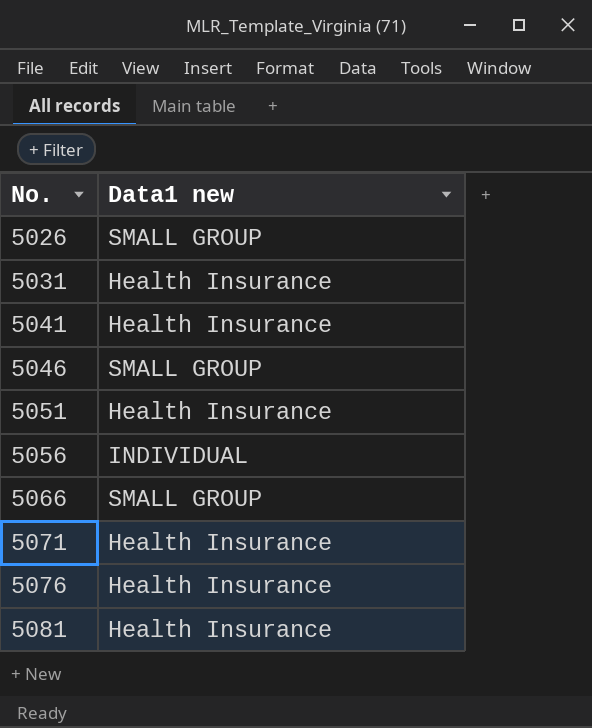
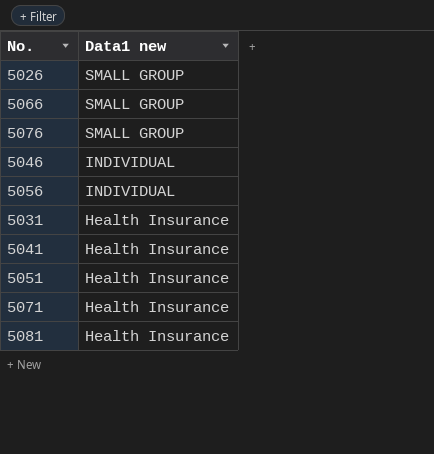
row order: No. ascending -> Data1 new descending
5076 | Data1 new: Health Insurance -> SMALL GROUP
5046 | Data1 new: SMALL GROUP -> INDIVIDUAL

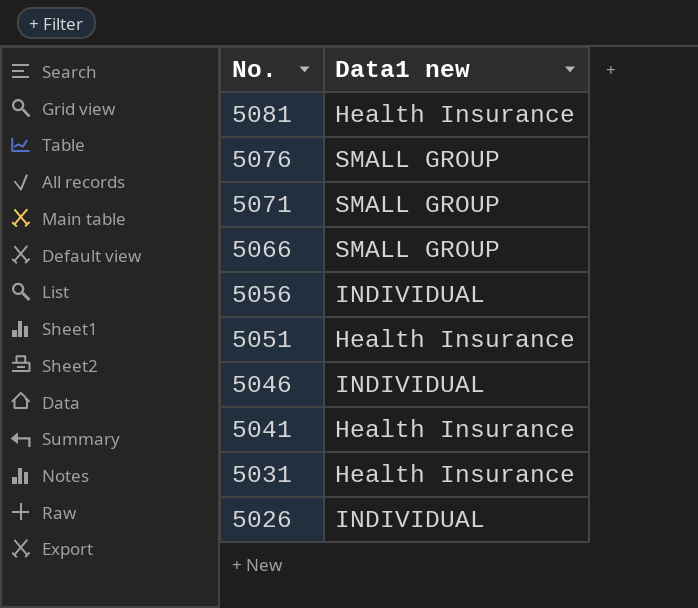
row order: Data1 new descending -> No. descending
5071 | Data1 new: Health Insurance -> SMALL GROUP
5026 | Data1 new: SMALL GROUP -> INDIVIDUAL

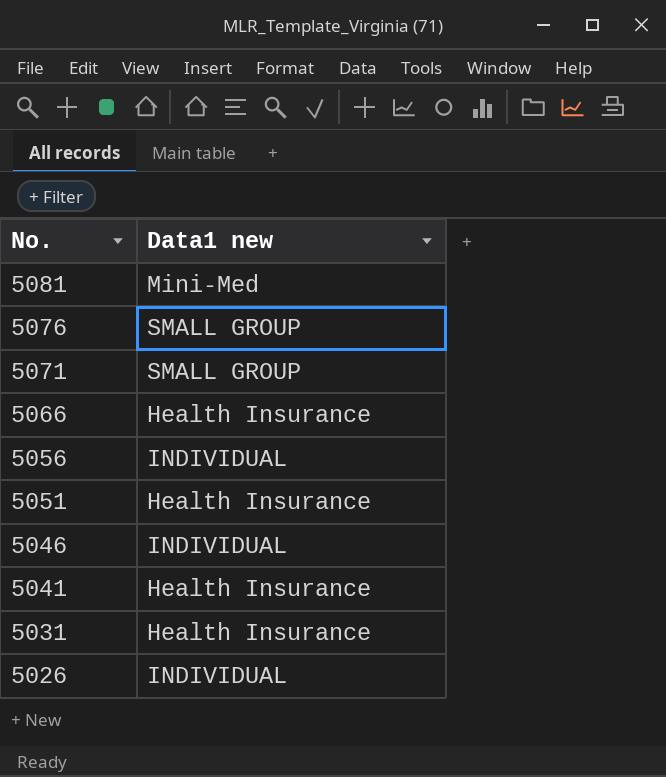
5081 | Data1 new: Health Insurance -> Mini-Med
5066 | Data1 new: SMALL GROUP -> Health Insurance

